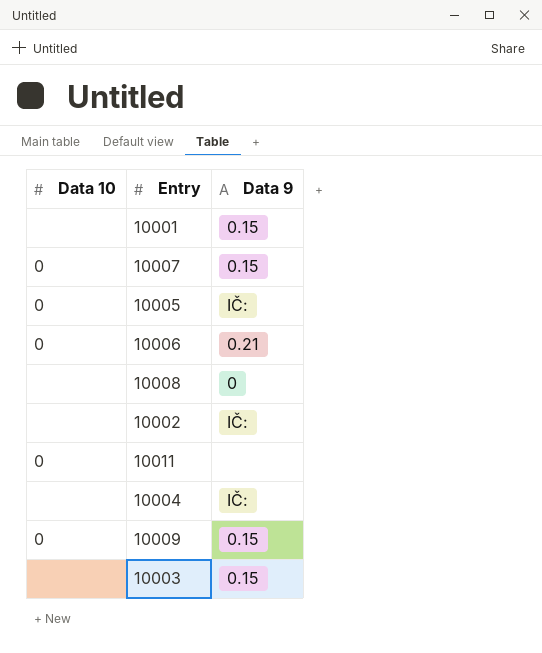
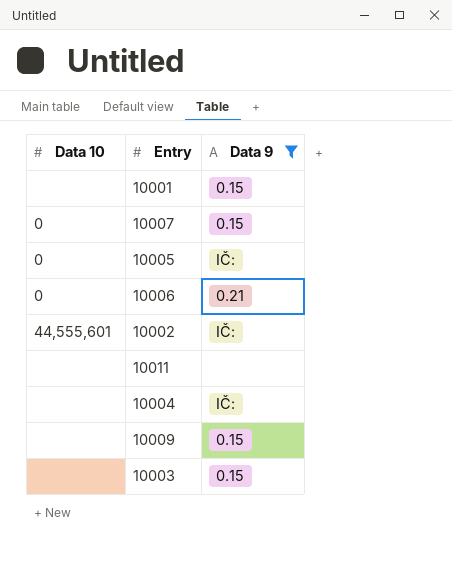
filter: none -> Data 9 != 0
10002 | Data 10: none -> 44,555,601
10011 | Data 10: 0 -> none
10009 | Data 10: 0 -> none

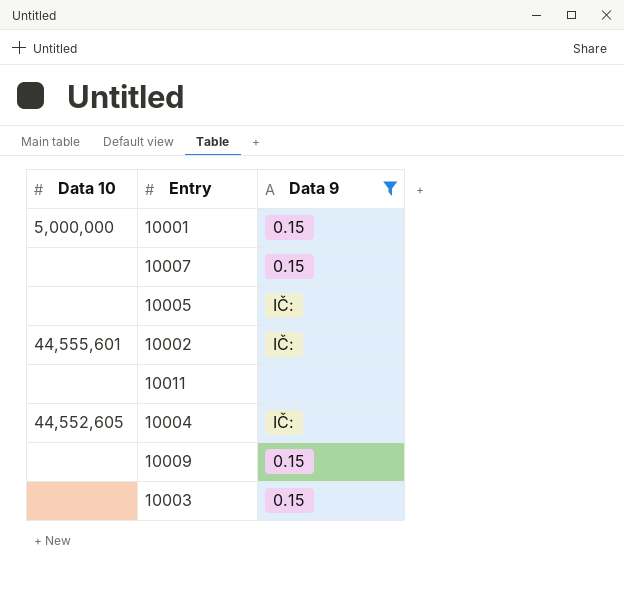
row 10006: 0 | 0.21 -> none
10001 | Data 10: none -> 5,000,000
10007 | Data 10: 0 -> none
10005 | Data 10: 0 -> none
10004 | Data 10: none -> 44,552,605

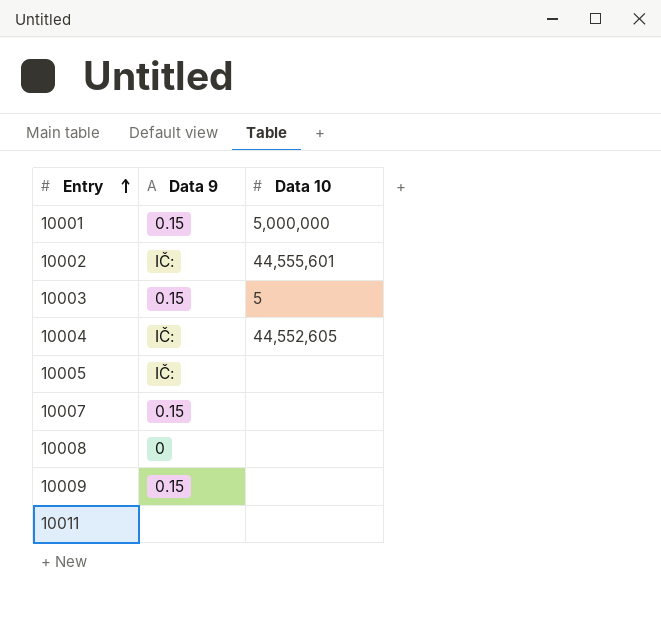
filter: Data 9 != 0 -> none
row order: none -> Entry ascending
column Data 10 | position: 1 -> 3
10003 | Data 10: none -> 5

